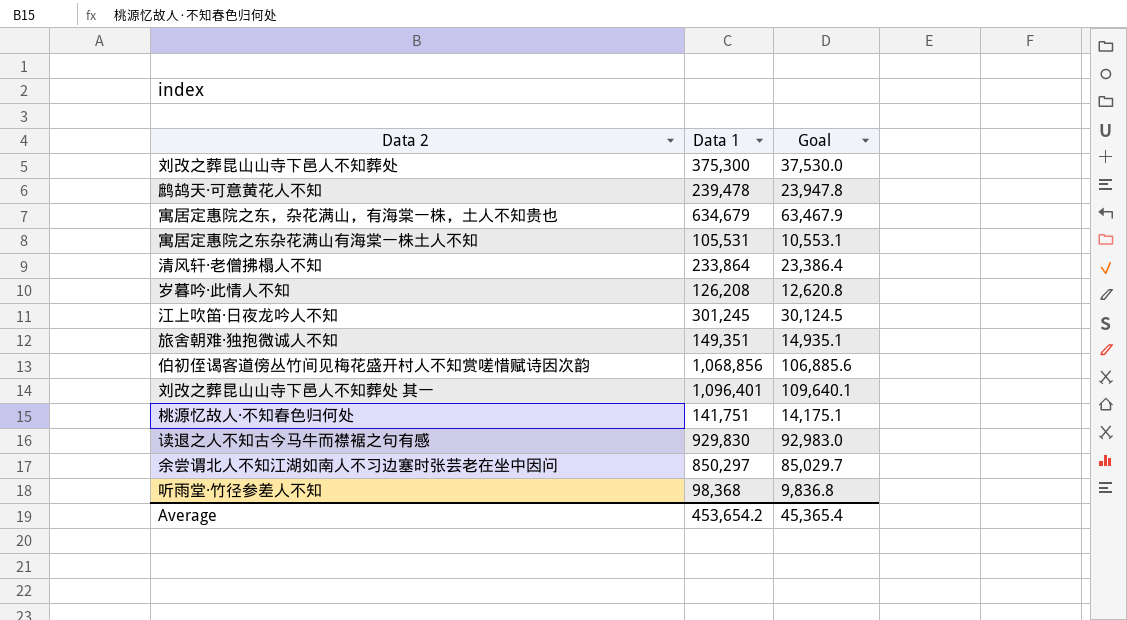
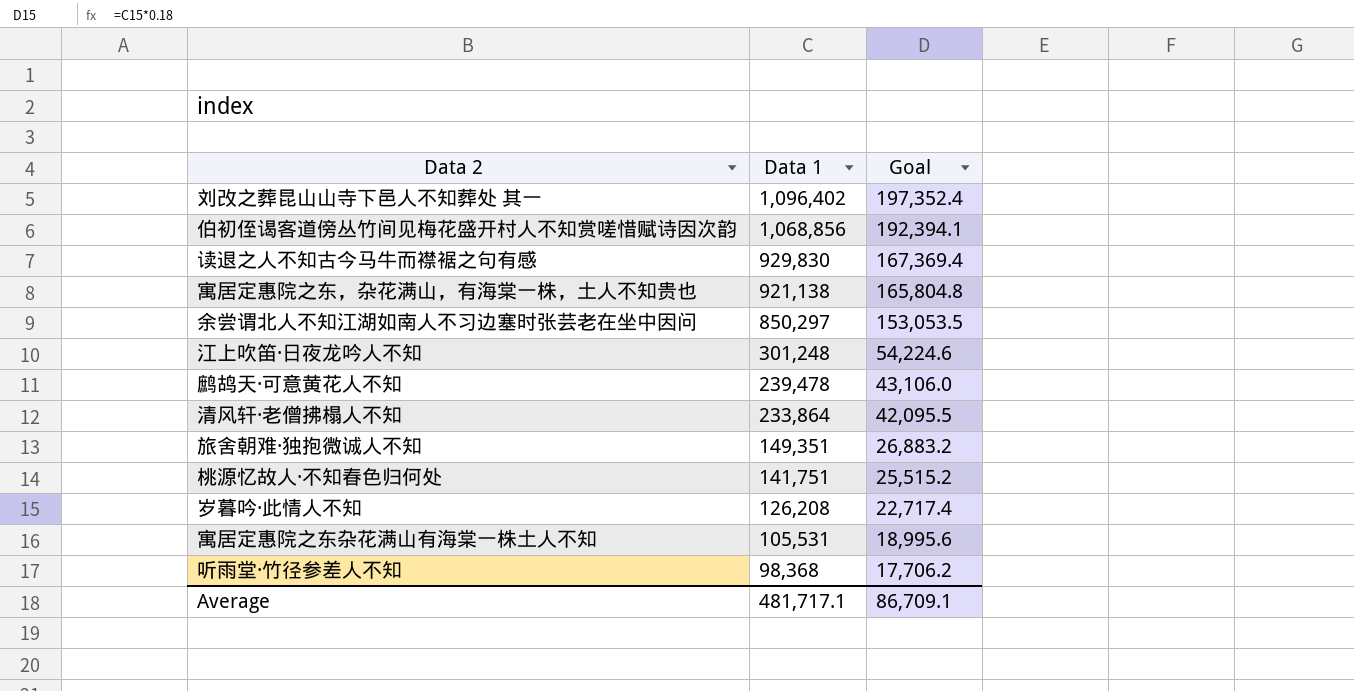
row order: none -> Data 1 descending
column Goal | formula: [Data 1] * 0.1 -> [Data 1] * 0.18
row 刘改之葬昆山山寺下邑人不知葬处: 375,300 | 37,530.0 -> none
刘改之葬昆山山寺下邑人不知葬处 其一 | Data 1: 1,096,401 -> 1,096,402
寓居定惠院之东，杂花满山，有海棠一株，土人不知贵也 | Data 1: 634,679 -> 921,138
江上吹笛·日夜龙吟人不知 | Data 1: 301,245 -> 301,248
Average | Data 1: 453,654.2 -> 481,717.1
Average | Goal: 45,365.4 -> 86,709.1

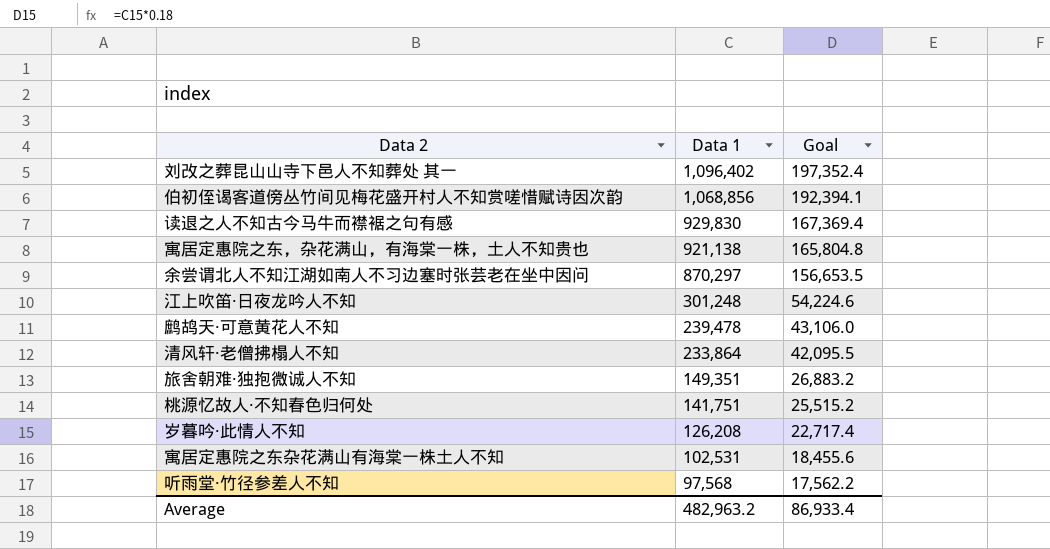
余尝谓北人不知江湖如南人不习边塞时张芸老在坐中因问 | Data 1: 850,297 -> 870,297
余尝谓北人不知江湖如南人不习边塞时张芸老在坐中因问 | Goal: 153,053.5 -> 156,653.5
寓居定惠院之东杂花满山有海棠一株土人不知 | Data 1: 105,531 -> 102,531
寓居定惠院之东杂花满山有海棠一株土人不知 | Goal: 18,995.6 -> 18,455.6
听雨堂·竹径参差人不知 | Data 1: 98,368 -> 97,568
听雨堂·竹径参差人不知 | Goal: 17,706.2 -> 17,562.2
Average | Data 1: 481,717.1 -> 482,963.2
Average | Goal: 86,709.1 -> 86,933.4

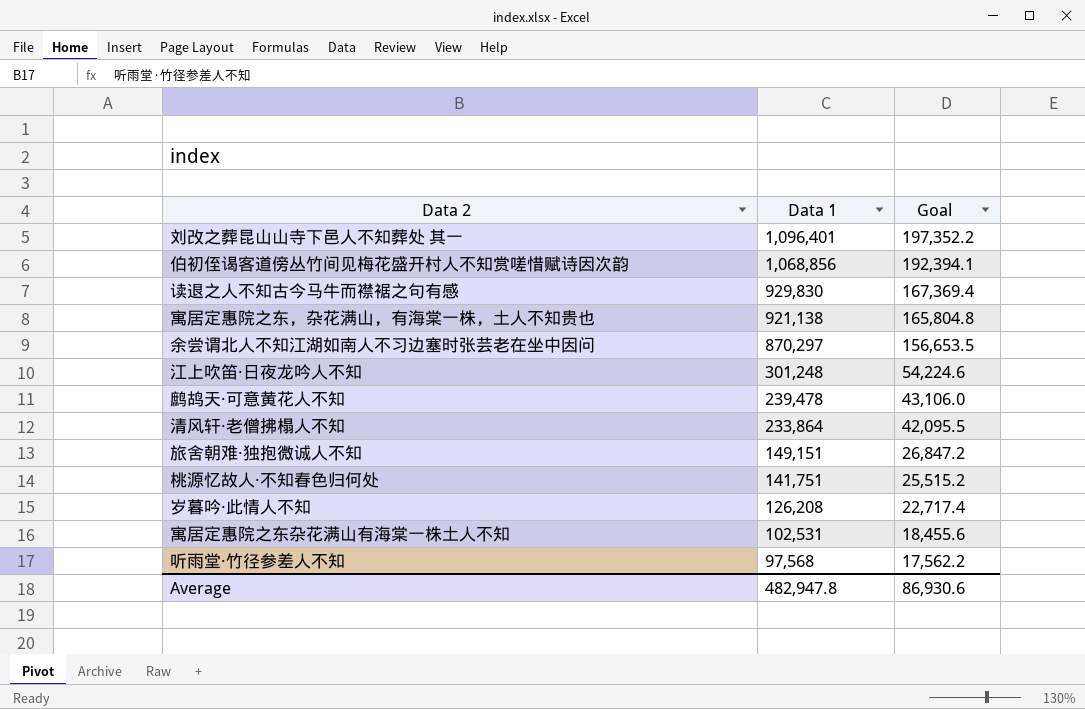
刘改之葬昆山山寺下邑人不知葬处 其一 | Data 1: 1,096,402 -> 1,096,401
刘改之葬昆山山寺下邑人不知葬处 其一 | Goal: 197,352.4 -> 197,352.2
旅舍朝难·独抱微诚人不知 | Data 1: 149,351 -> 149,151
旅舍朝难·独抱微诚人不知 | Goal: 26,883.2 -> 26,847.2
Average | Data 1: 482,963.2 -> 482,947.8
Average | Goal: 86,933.4 -> 86,930.6

